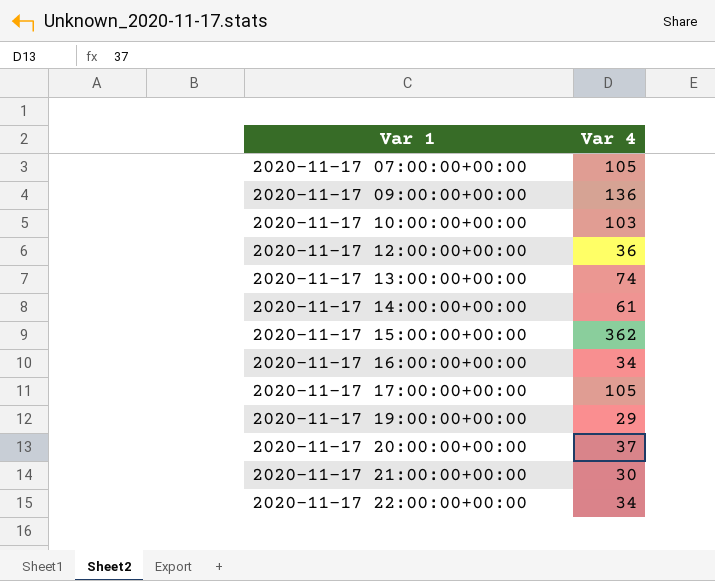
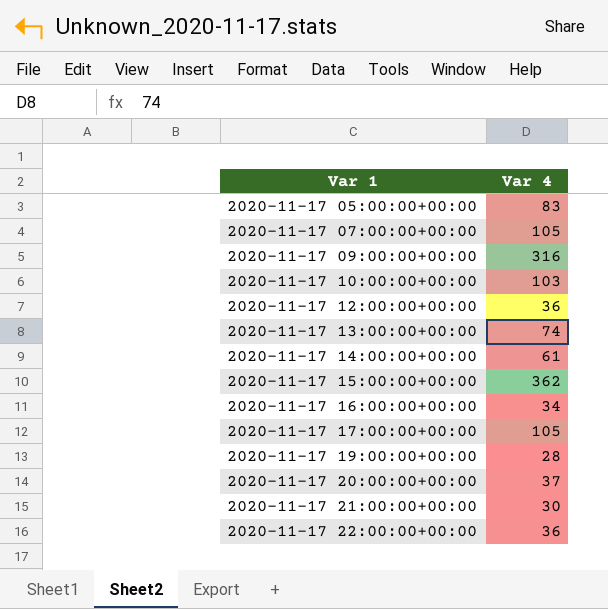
row 2020-11-17 05:00:00+00:00: none -> 83
2020-11-17 09:00:00+00:00 | Var 4: 136 -> 316
2020-11-17 19:00:00+00:00 | Var 4: 29 -> 28
2020-11-17 22:00:00+00:00 | Var 4: 34 -> 36

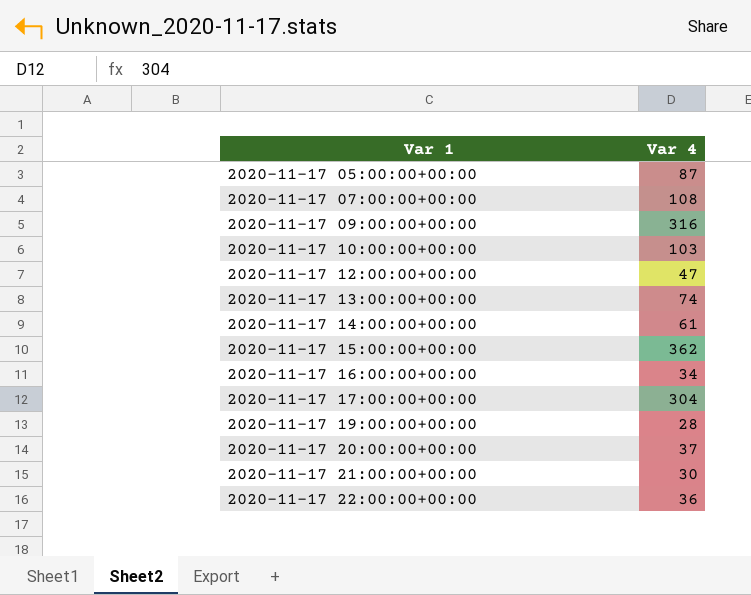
2020-11-17 05:00:00+00:00 | Var 4: 83 -> 87
2020-11-17 07:00:00+00:00 | Var 4: 105 -> 108
2020-11-17 12:00:00+00:00 | Var 4: 36 -> 47
2020-11-17 17:00:00+00:00 | Var 4: 105 -> 304

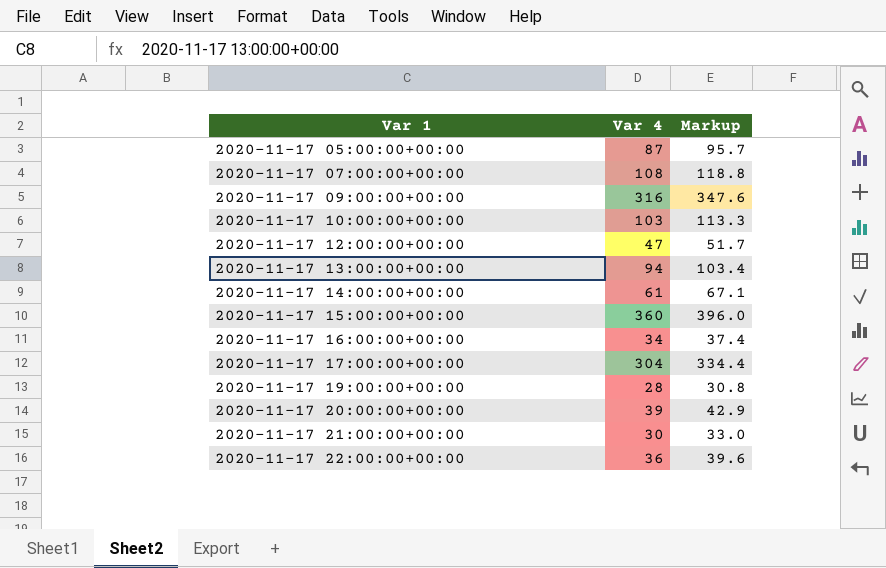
column Markup | formula: none -> [Var 4] * 1.1
2020-11-17 13:00:00+00:00 | Var 4: 74 -> 94
2020-11-17 15:00:00+00:00 | Var 4: 362 -> 360
2020-11-17 20:00:00+00:00 | Var 4: 37 -> 39

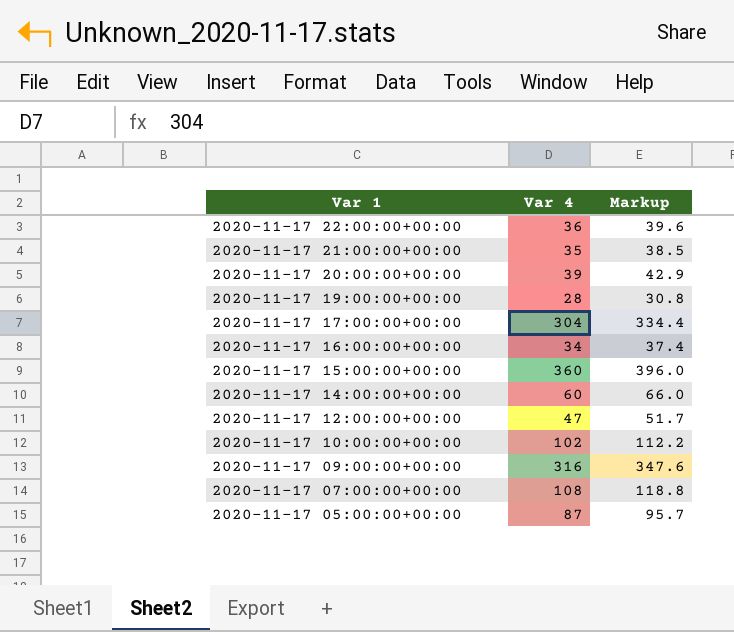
row order: Var 1 ascending -> Var 1 descending
row 2020-11-17 13:00:00+00:00: 94 | 103.4 -> none
2020-11-17 21:00:00+00:00 | Var 4: 30 -> 35
2020-11-17 21:00:00+00:00 | Markup: 33.0 -> 38.5
2020-11-17 14:00:00+00:00 | Var 4: 61 -> 60
2020-11-17 14:00:00+00:00 | Markup: 67.1 -> 66.0
2020-11-17 10:00:00+00:00 | Var 4: 103 -> 102
2020-11-17 10:00:00+00:00 | Markup: 113.3 -> 112.2

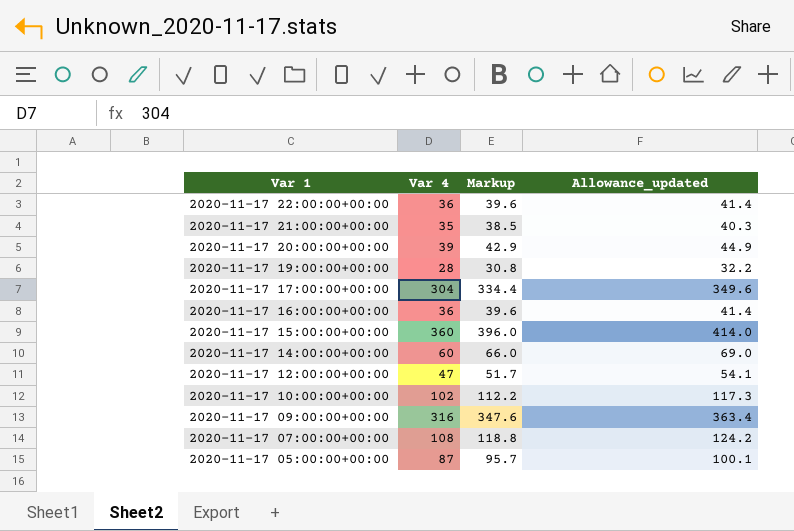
column Allowance_updated | formula: none -> [Var 4] * 1.15
2020-11-17 16:00:00+00:00 | Var 4: 34 -> 36
2020-11-17 16:00:00+00:00 | Markup: 37.4 -> 39.6

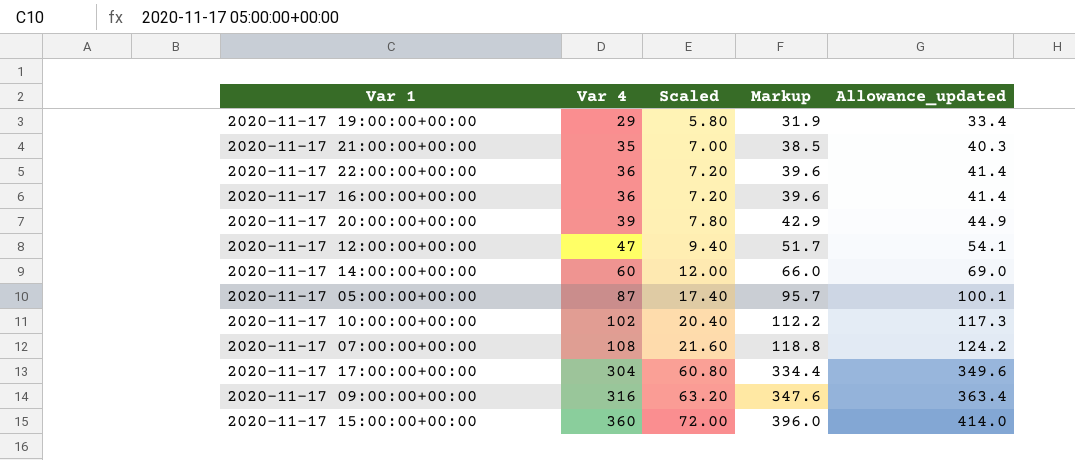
row order: Var 1 descending -> Var 4 ascending
column Scaled | formula: none -> [Var 4] * 0.2
2020-11-17 19:00:00+00:00 | Var 4: 28 -> 29
2020-11-17 19:00:00+00:00 | Markup: 30.8 -> 31.9
2020-11-17 19:00:00+00:00 | Allowance_updated: 32.2 -> 33.4

